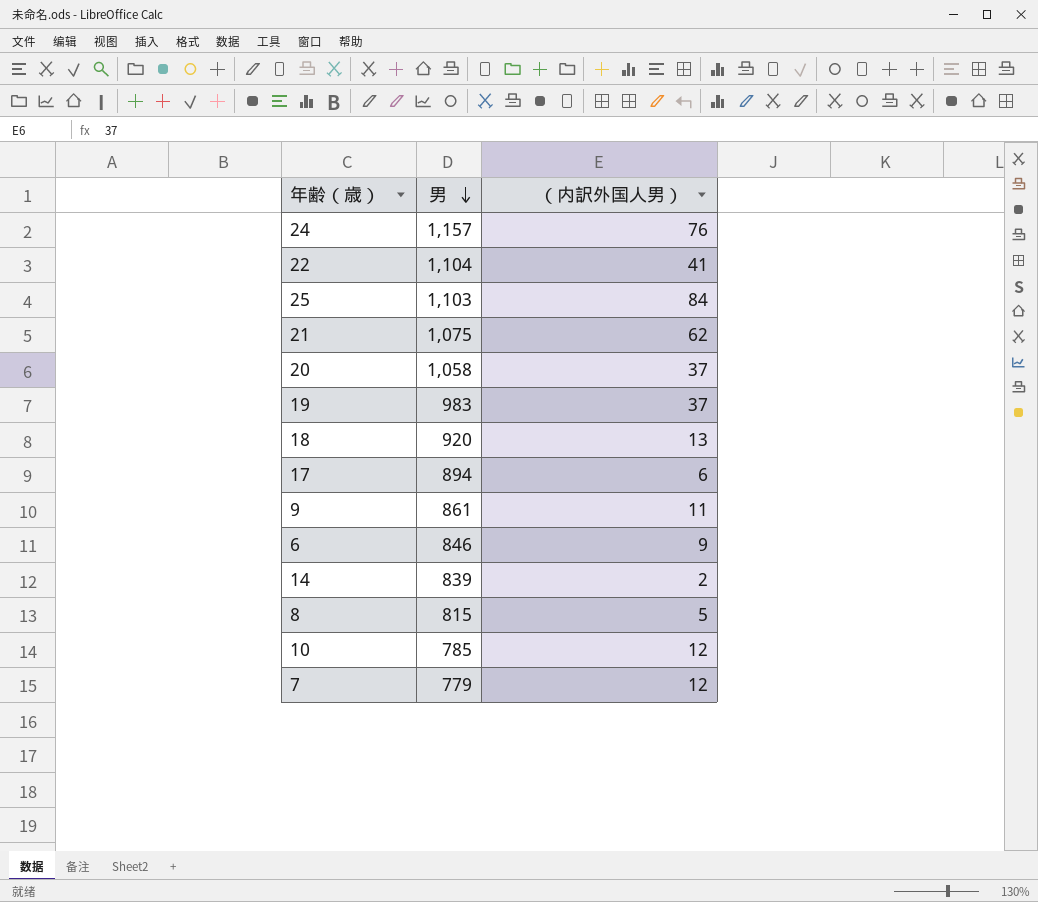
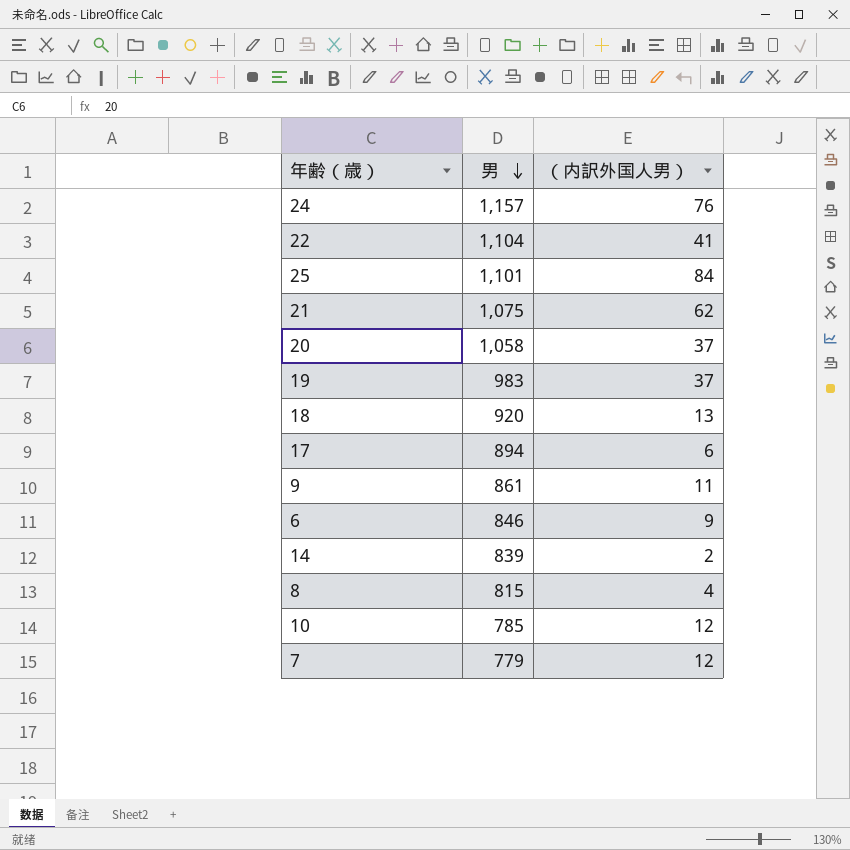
25 | 男: 1,103 -> 1,101
8 | （内訳外国人男）: 5 -> 4

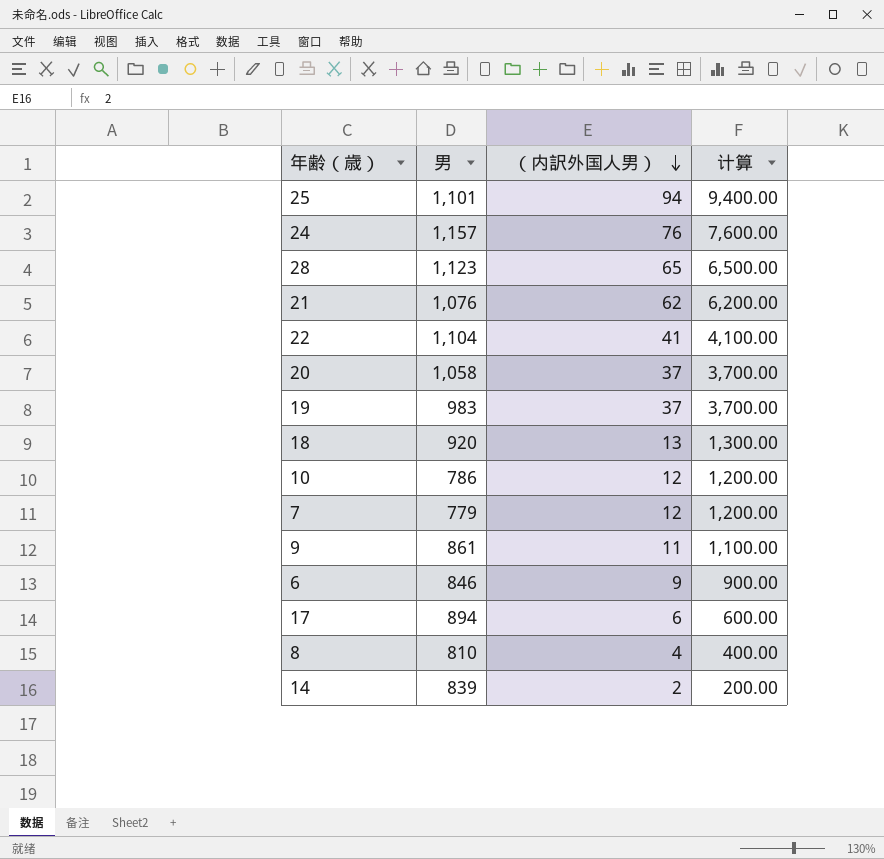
row order: 男 descending -> （内訳外国人男） descending
column 计算 | formula: none -> [（内訳外国人男）] * 100
25 | （内訳外国人男）: 84 -> 94
row 28: none -> 1,123 | 65 | 6,500.00
21 | 男: 1,075 -> 1,076
10 | 男: 785 -> 786
8 | 男: 815 -> 810

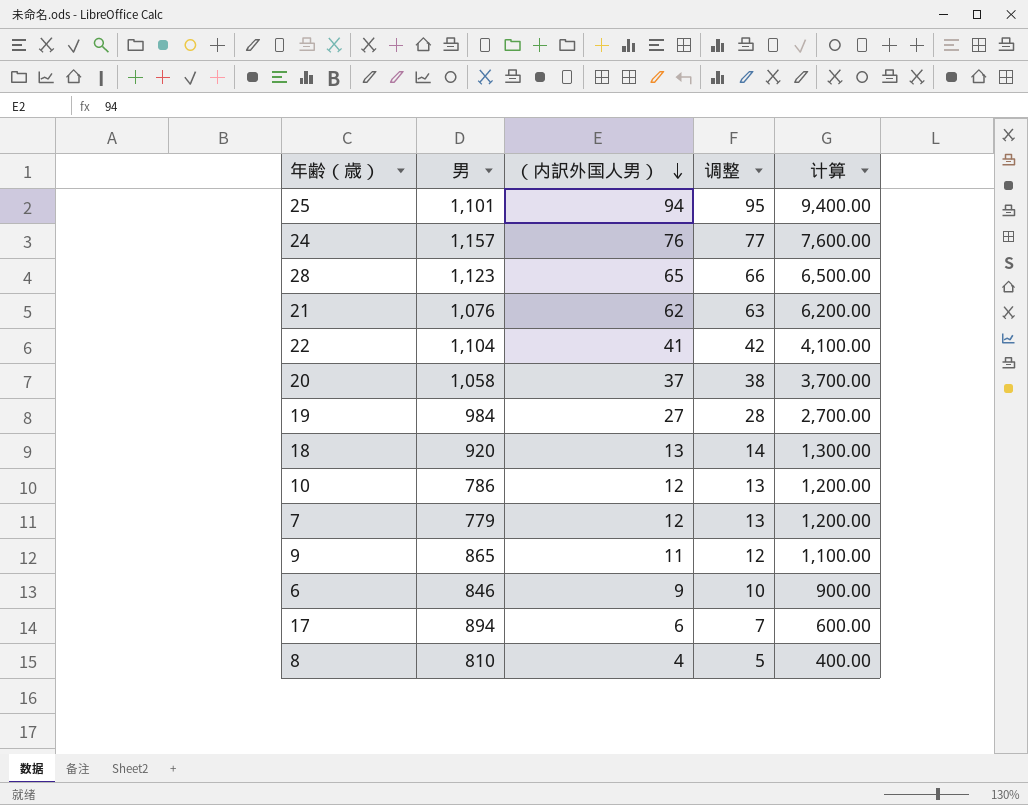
column 调整 | formula: none -> [（内訳外国人男）] + 1
row 14: 839 | 2 | 200.00 -> none
19 | 男: 983 -> 984
19 | （内訳外国人男）: 37 -> 27
19 | 计算: 3,700.00 -> 2,700.00
9 | 男: 861 -> 865

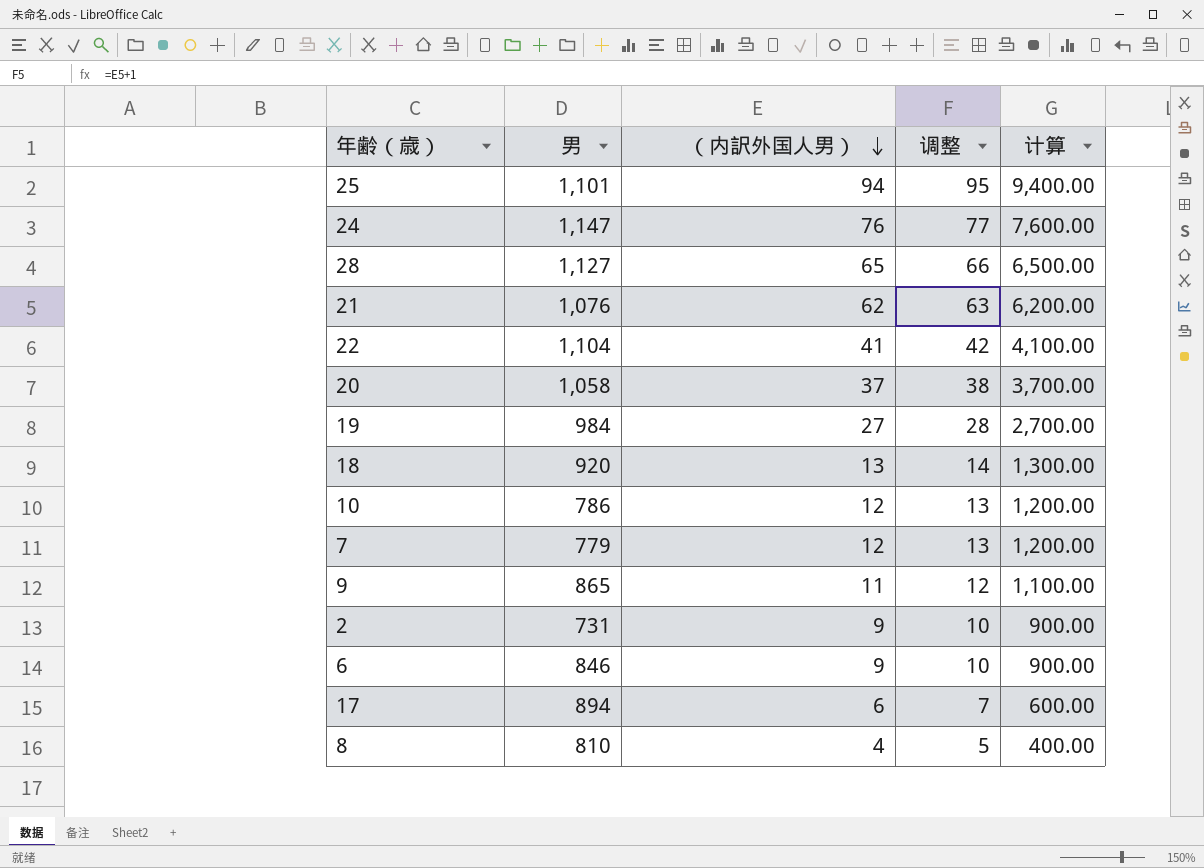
24 | 男: 1,157 -> 1,147
28 | 男: 1,123 -> 1,127
row 2: none -> 731 | 9 | 10 | 900.00

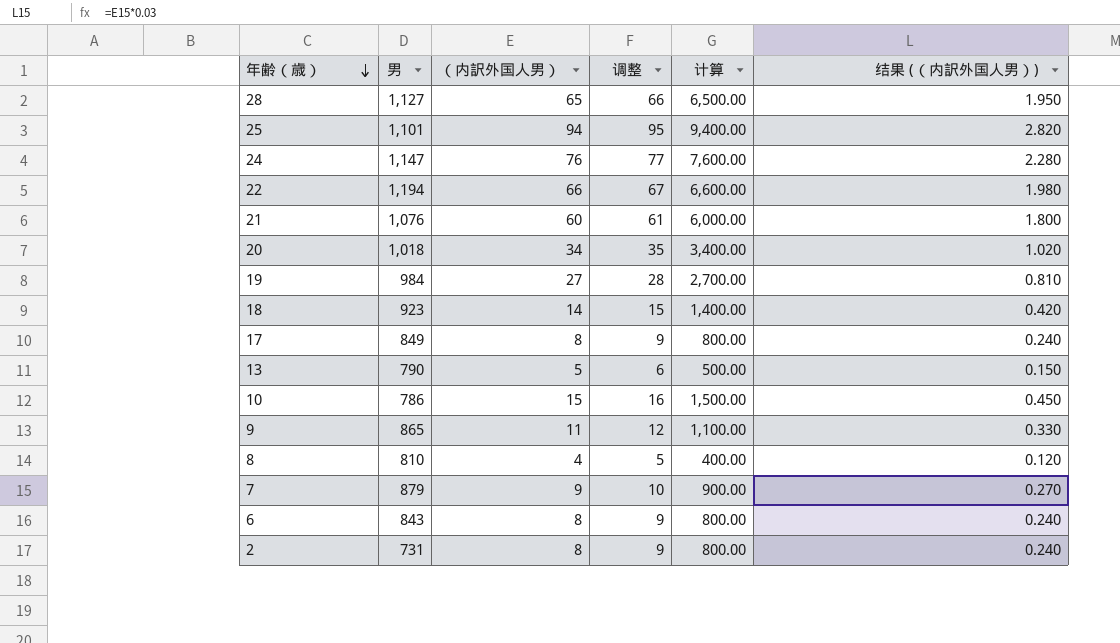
row order: （内訳外国人男） descending -> 年齢（歳） descending
column 结果 (（内訳外国人男）) | formula: none -> [（内訳外国人男）] * 0.03
22 | 男: 1,104 -> 1,194
22 | （内訳外国人男）: 41 -> 66
22 | 调整: 42 -> 67
22 | 计算: 4,100.00 -> 6,600.00
21 | （内訳外国人男）: 62 -> 60
21 | 调整: 63 -> 61
21 | 计算: 6,200.00 -> 6,000.00
20 | 男: 1,058 -> 1,018
20 | （内訳外国人男）: 37 -> 34
20 | 调整: 38 -> 35
20 | 计算: 3,700.00 -> 3,400.00
18 | 男: 920 -> 923
18 | （内訳外国人男）: 13 -> 14
18 | 调整: 14 -> 15
18 | 计算: 1,300.00 -> 1,400.00
17 | 男: 894 -> 849
17 | （内訳外国人男）: 6 -> 8
17 | 调整: 7 -> 9
17 | 计算: 600.00 -> 800.00
row 13: none -> 790 | 5 | 6 | 500.00 | 0.150
10 | （内訳外国人男）: 12 -> 15
10 | 调整: 13 -> 16
10 | 计算: 1,200.00 -> 1,500.00
7 | 男: 779 -> 879
7 | （内訳外国人男）: 12 -> 9
7 | 调整: 13 -> 10
7 | 计算: 1,200.00 -> 900.00
6 | 男: 846 -> 843
6 | （内訳外国人男）: 9 -> 8
6 | 调整: 10 -> 9
6 | 计算: 900.00 -> 800.00
2 | （内訳外国人男）: 9 -> 8
2 | 调整: 10 -> 9
2 | 计算: 900.00 -> 800.00

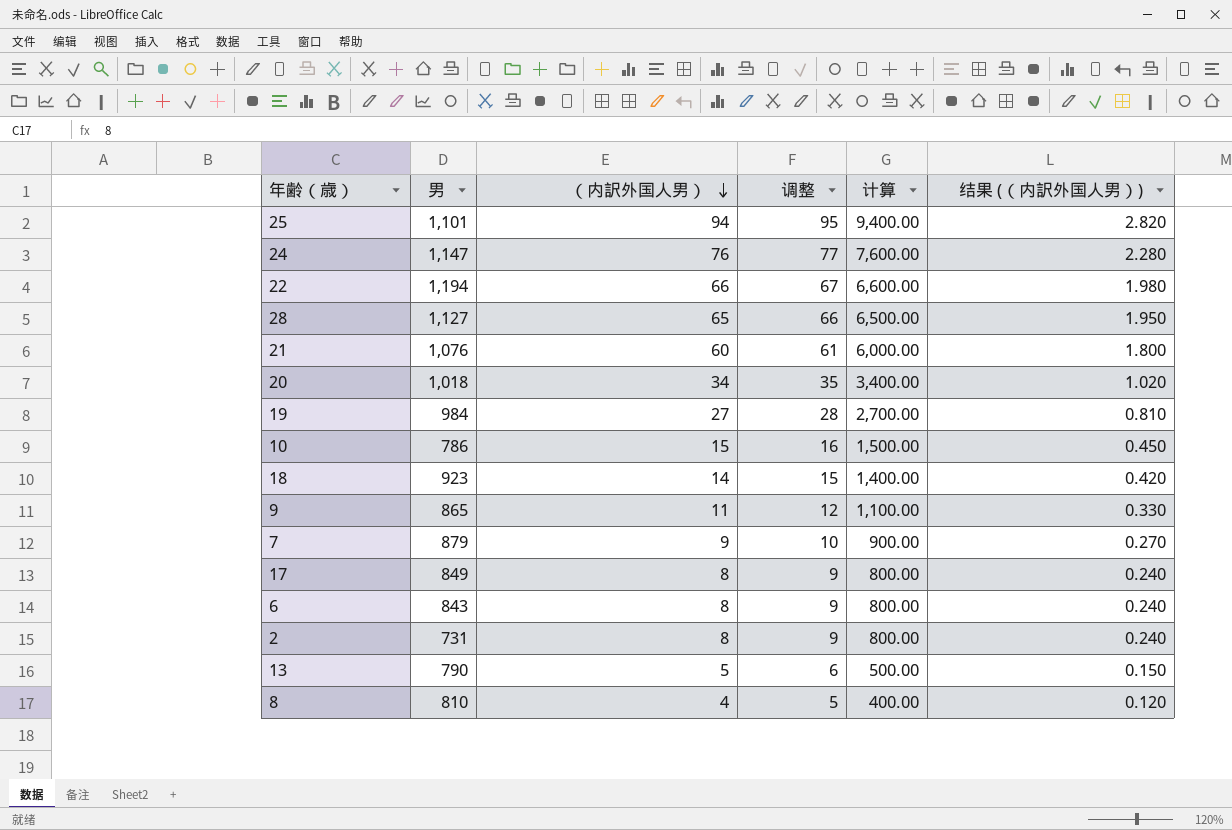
row order: 年齢（歳） descending -> （内訳外国人男） descending

